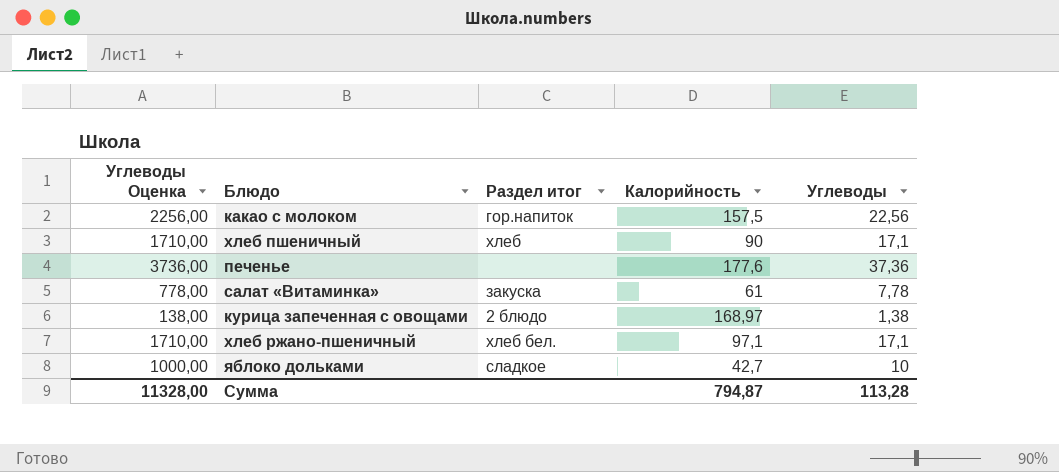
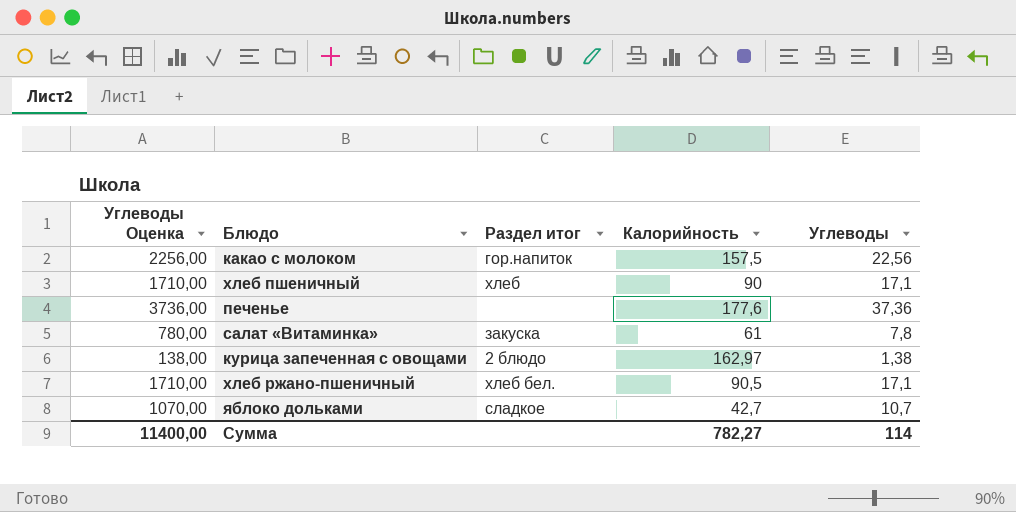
салат «Витаминка» | Углеводы Оценка: 778,00 -> 780,00
салат «Витаминка» | Углеводы: 7,78 -> 7,8
курица запеченная с овощами | Калорийность: 168,97 -> 162,97
хлеб ржано-пшеничный | Калорийность: 97,1 -> 90,5
яблоко дольками | Углеводы Оценка: 1000,00 -> 1070,00
яблоко дольками | Углеводы: 10 -> 10,7
Сумма | Углеводы Оценка: 11328,00 -> 11400,00
Сумма | Калорийность: 794,87 -> 782,27
Сумма | Углеводы: 113,28 -> 114

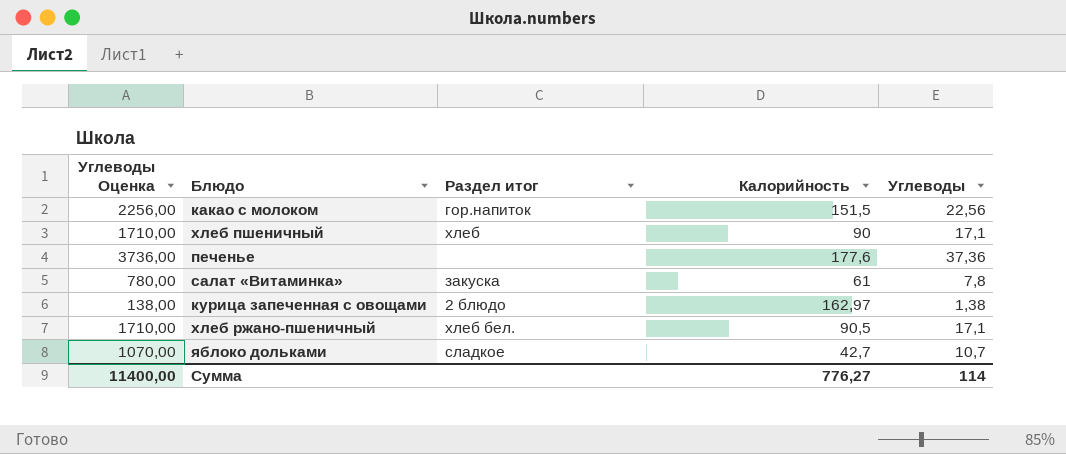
какао с молоком | Калорийность: 157,5 -> 151,5
Сумма | Калорийность: 782,27 -> 776,27

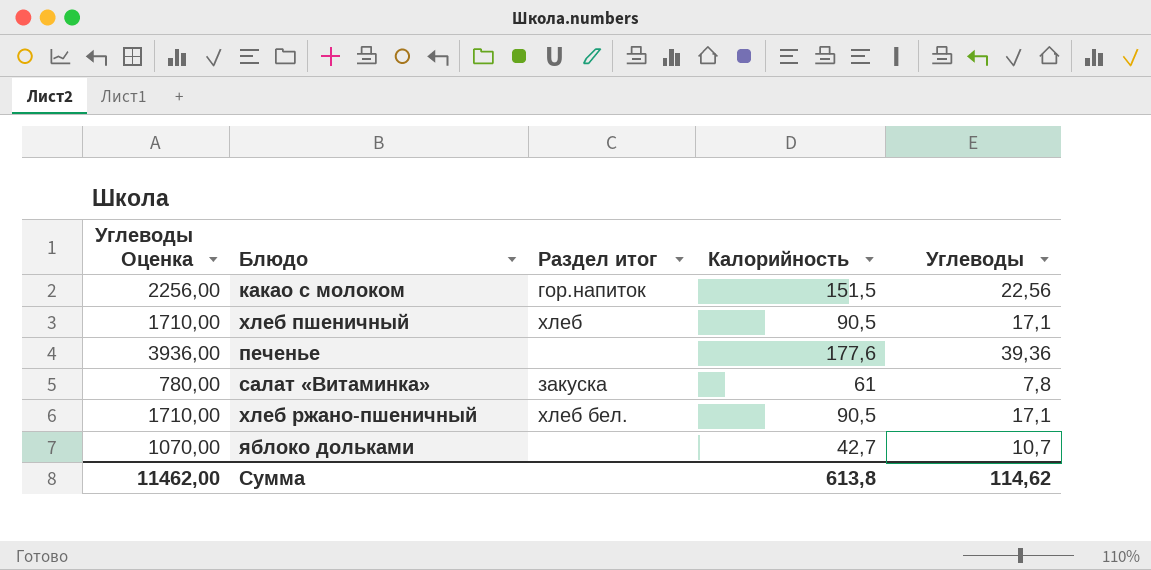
row курица запеченная с овощами: 138,00 | 2 блюдо | 162,97 | 1,38 -> none
хлеб пшеничный | Калорийность: 90 -> 90,5
печенье | Углеводы Оценка: 3736,00 -> 3936,00
печенье | Углеводы: 37,36 -> 39,36
яблоко дольками | Раздел итог: сладкое -> none
Сумма | Углеводы Оценка: 11400,00 -> 11462,00
Сумма | Калорийность: 776,27 -> 613,8
Сумма | Углеводы: 114 -> 114,62

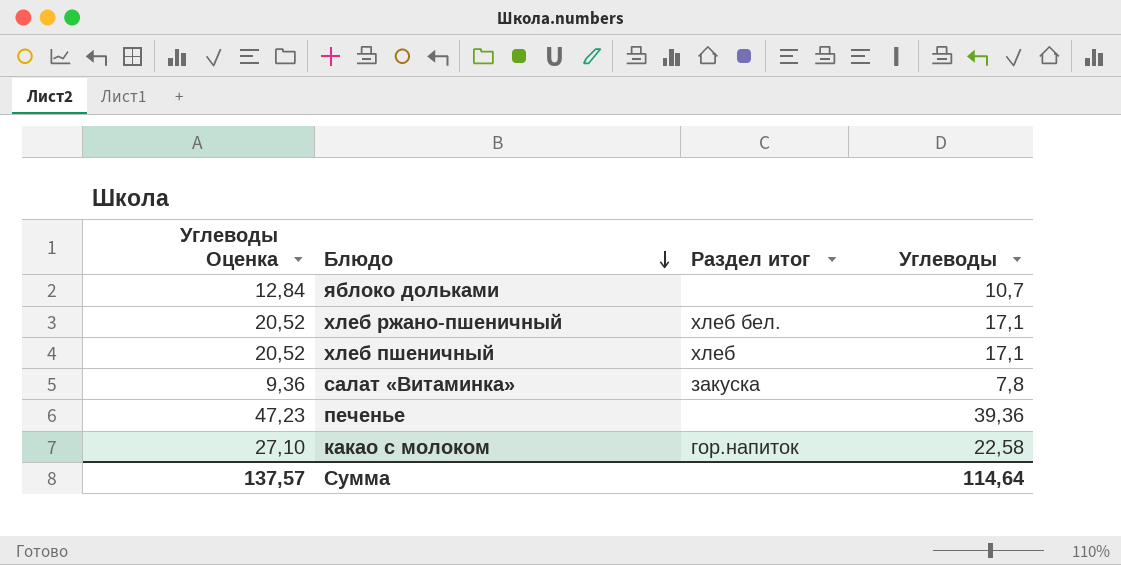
row order: none -> Блюдо descending
column Калорийность | position: 4 -> none
column Углеводы Оценка | formula: [Углеводы] * 100 -> [Углеводы] * 1,2
какао с молоком | Углеводы: 22,56 -> 22,58
Сумма | Углеводы Оценка: 11462,00 -> 137,57
Сумма | Углеводы: 114,62 -> 114,64

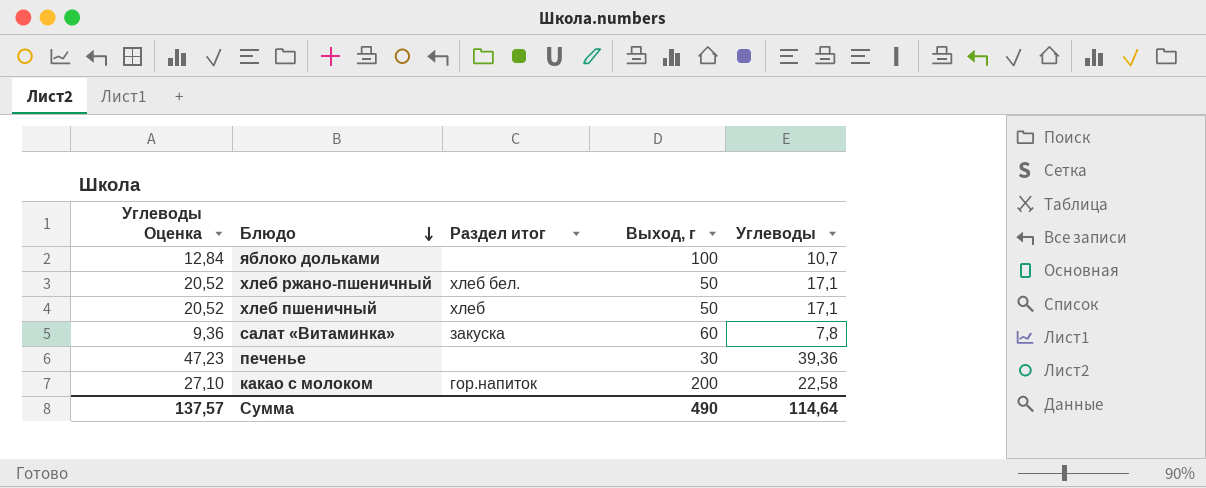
column Выход, г | position: none -> 4

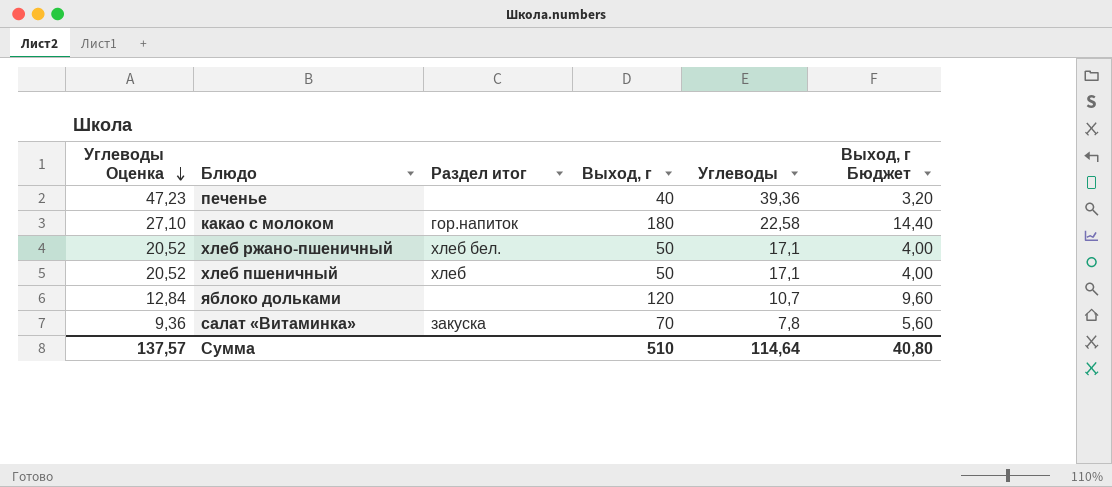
row order: Блюдо descending -> Углеводы Оценка descending
column Выход, г Бюджет | formula: none -> [Выход, г] * 0,08
печенье | Выход, г: 30 -> 40
какао с молоком | Выход, г: 200 -> 180
яблоко дольками | Выход, г: 100 -> 120
салат «Витаминка» | Выход, г: 60 -> 70
Сумма | Выход, г: 490 -> 510

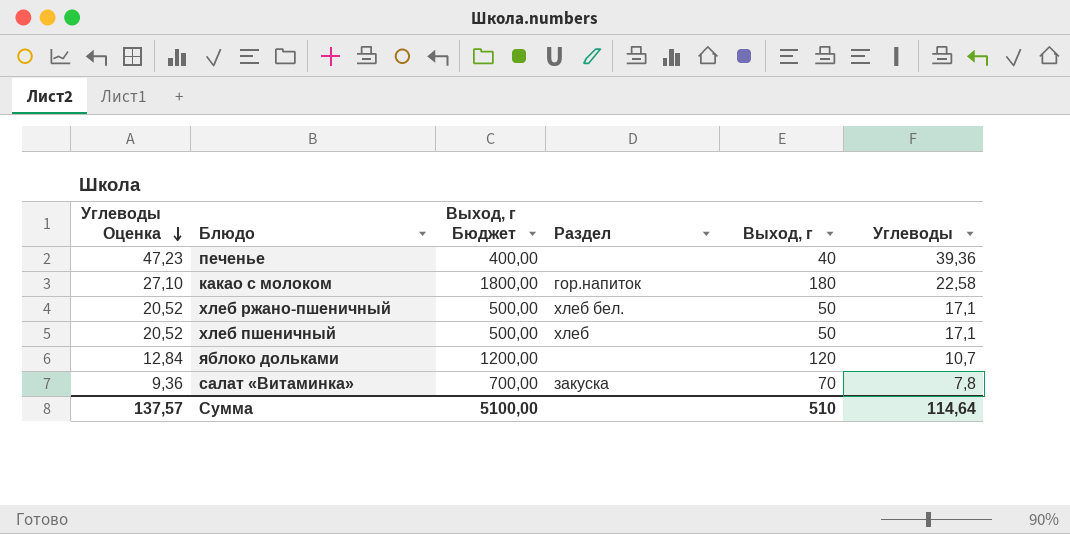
column Выход, г Бюджет | formula: [Выход, г] * 0,08 -> [Выход, г] * 10
column Выход, г Бюджет | position: 6 -> 3
column name: Раздел итог -> Раздел
Сумма | Выход, г Бюджет: 40,80 -> 5100,00

